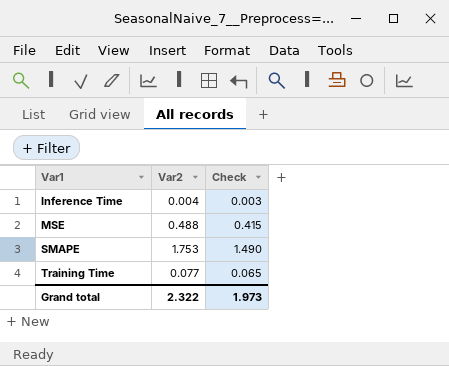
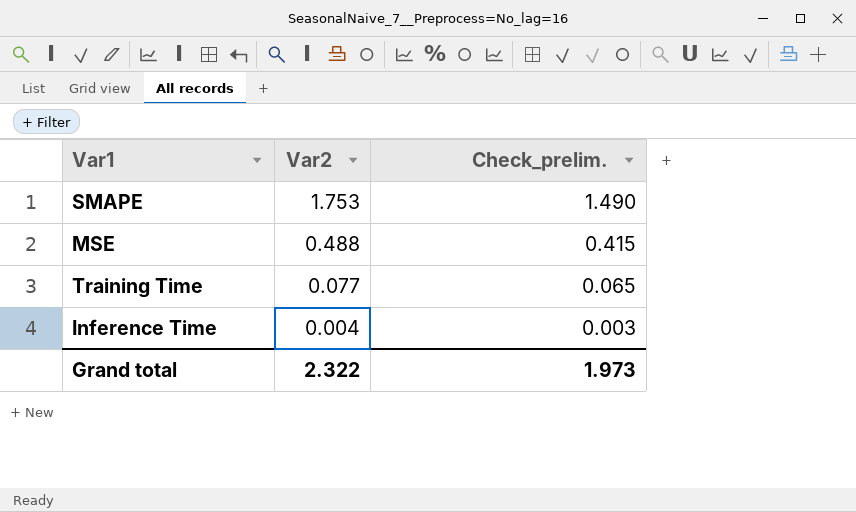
row order: Var1 ascending -> Var2 descending
column name: Check -> Check_prelim.

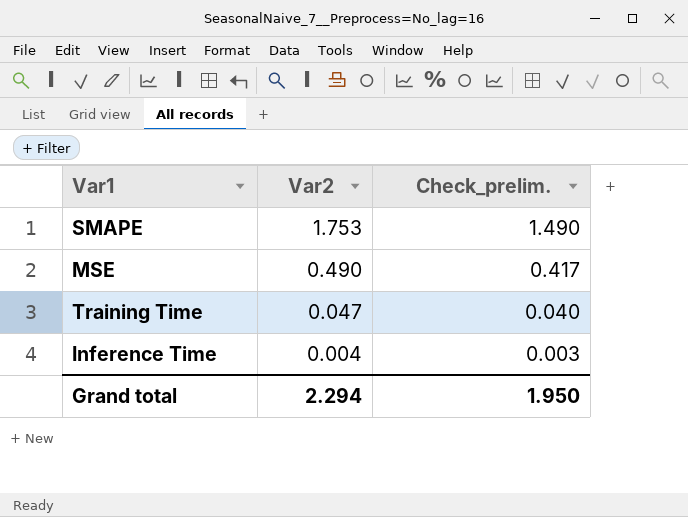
MSE | Var2: 0.488 -> 0.490
MSE | Check_prelim.: 0.415 -> 0.417
Training Time | Var2: 0.077 -> 0.047
Training Time | Check_prelim.: 0.065 -> 0.040
Grand total | Var2: 2.322 -> 2.294
Grand total | Check_prelim.: 1.973 -> 1.950

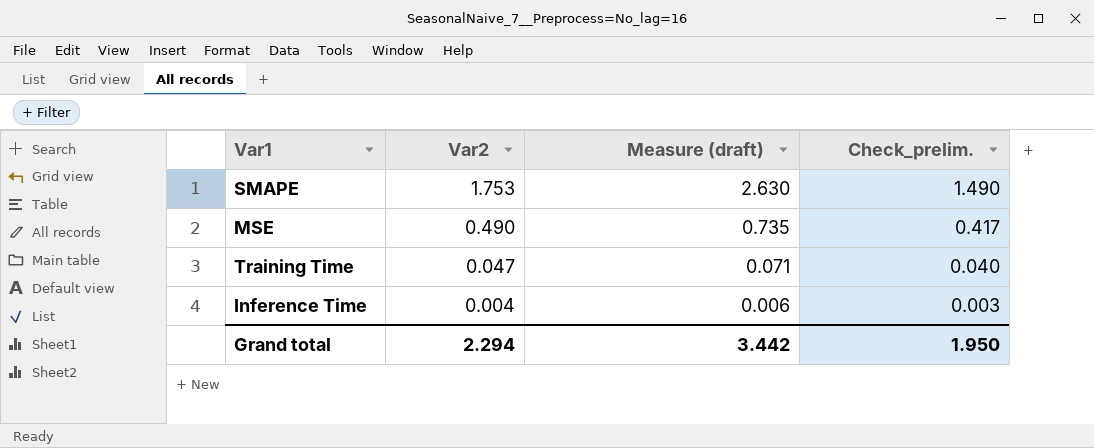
column Measure (draft) | formula: none -> [Var2] * 1.5

